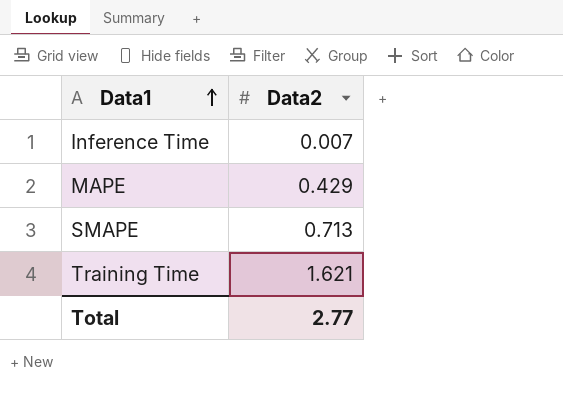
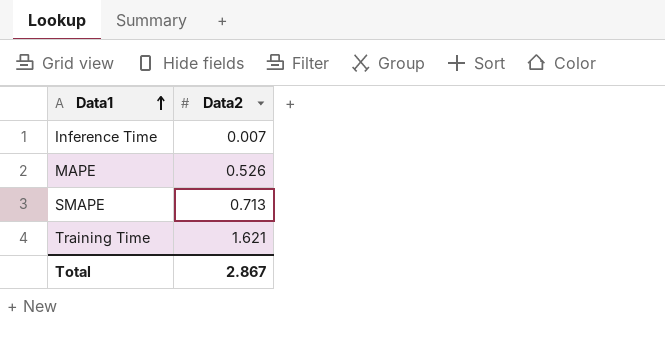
MAPE | Data2: 0.429 -> 0.526
Total | Data2: 2.77 -> 2.867

